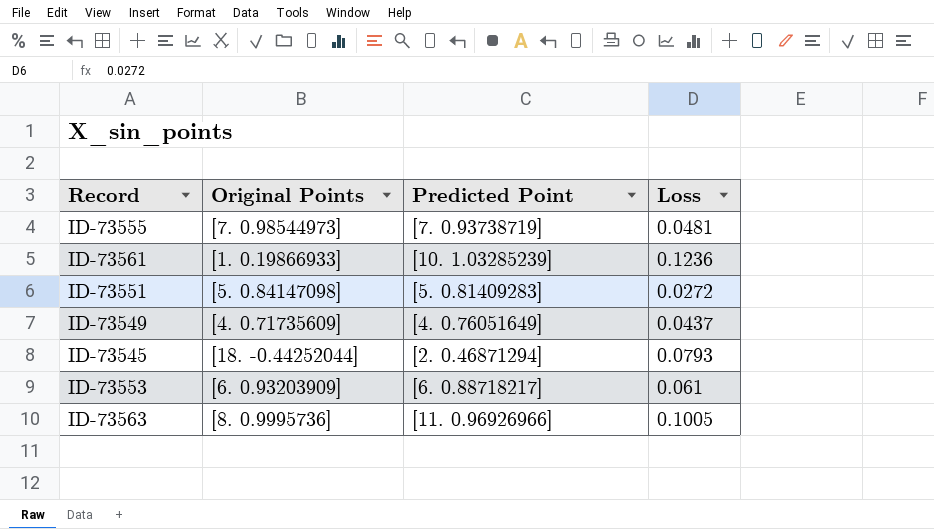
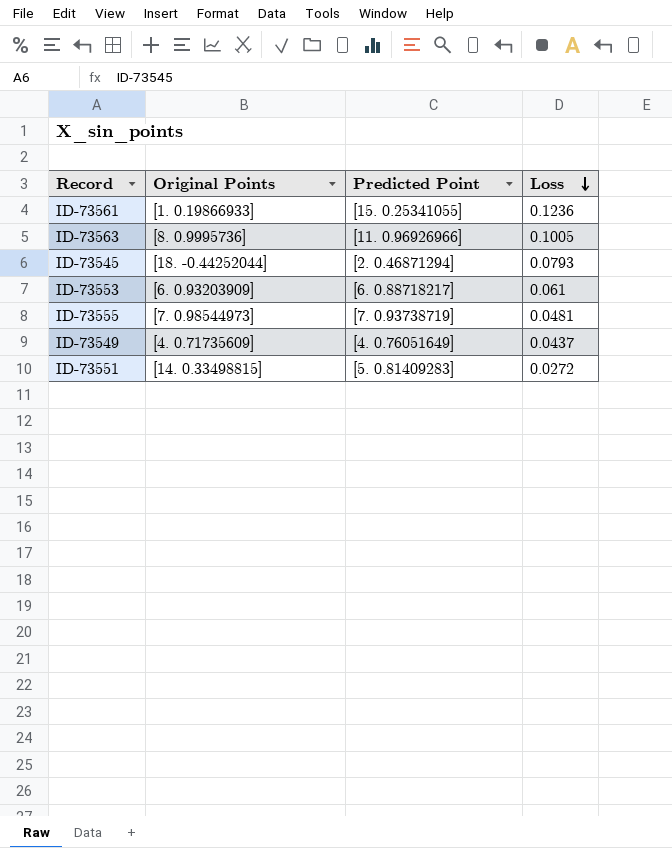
row order: none -> Loss descending
ID-73561 | Predicted Point: [10. 1.03285239] -> [15. 0.25341055]
ID-73551 | Original Points: [5. 0.84147098] -> [14. 0.33498815]

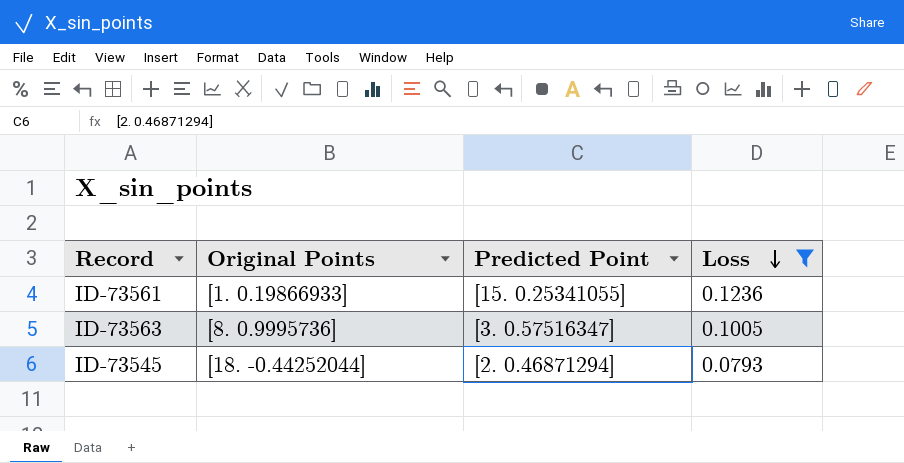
filter: none -> Loss >= 0.0793
ID-73563 | Predicted Point: [11. 0.96926966] -> [3. 0.57516347]

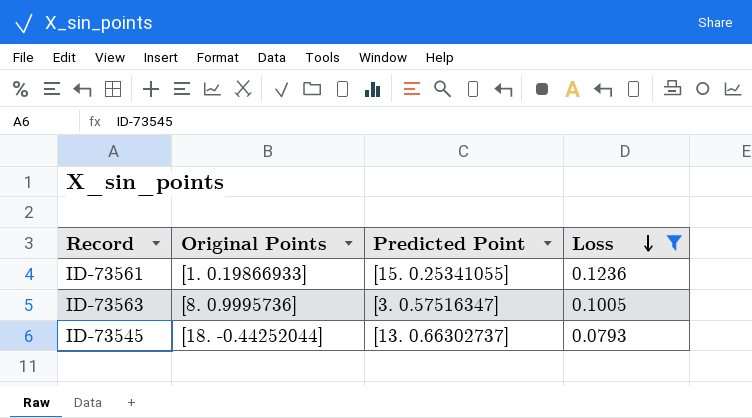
ID-73545 | Predicted Point: [2. 0.46871294] -> [13. 0.66302737]

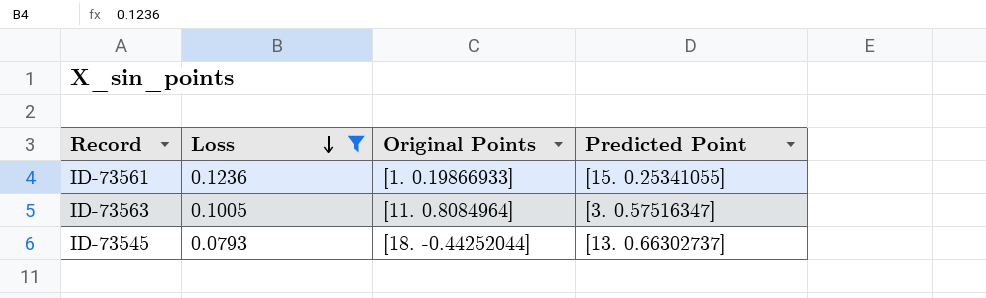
column Loss | position: 4 -> 2
ID-73563 | Original Points: [8. 0.9995736] -> [11. 0.8084964]

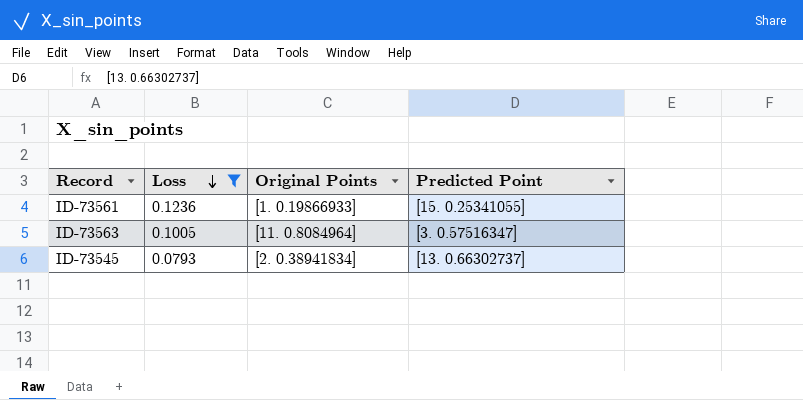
ID-73545 | Original Points: [18. -0.44252044] -> [2. 0.38941834]

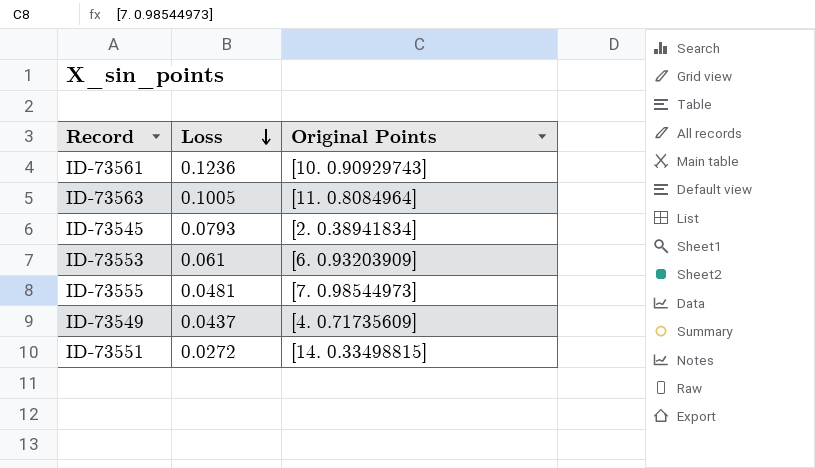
filter: Loss >= 0.0793 -> none
column Predicted Point | position: 4 -> none
ID-73561 | Original Points: [1. 0.19866933] -> [10. 0.90929743]

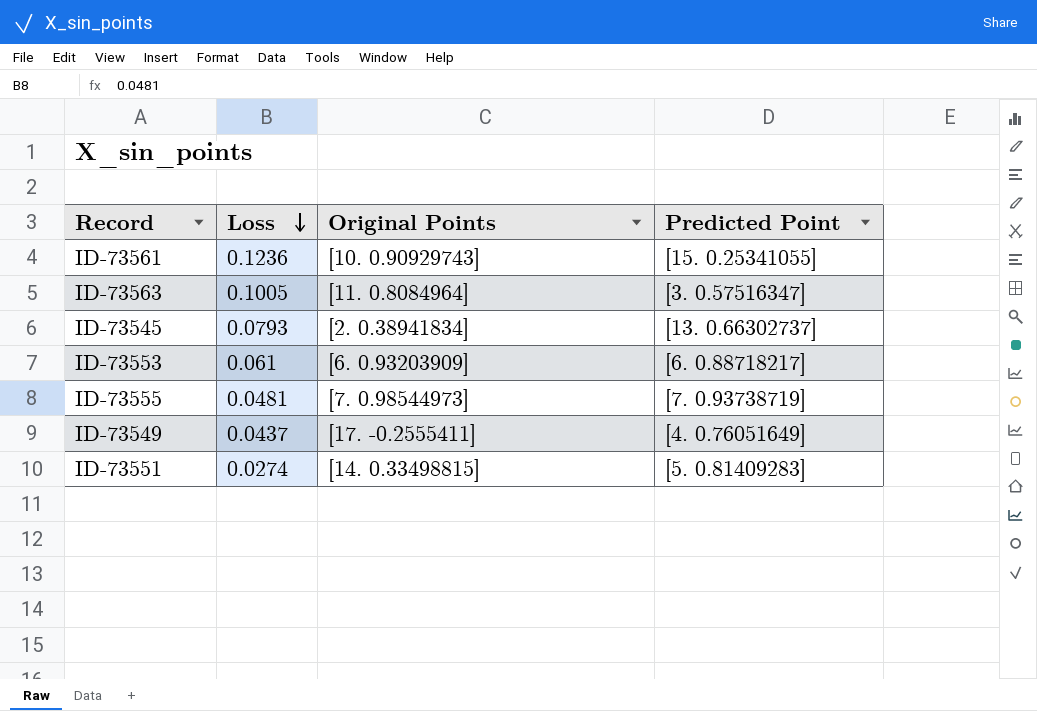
column Predicted Point | position: none -> 4
ID-73549 | Original Points: [4. 0.71735609] -> [17. -0.2555411]
ID-73551 | Loss: 0.0272 -> 0.0274

